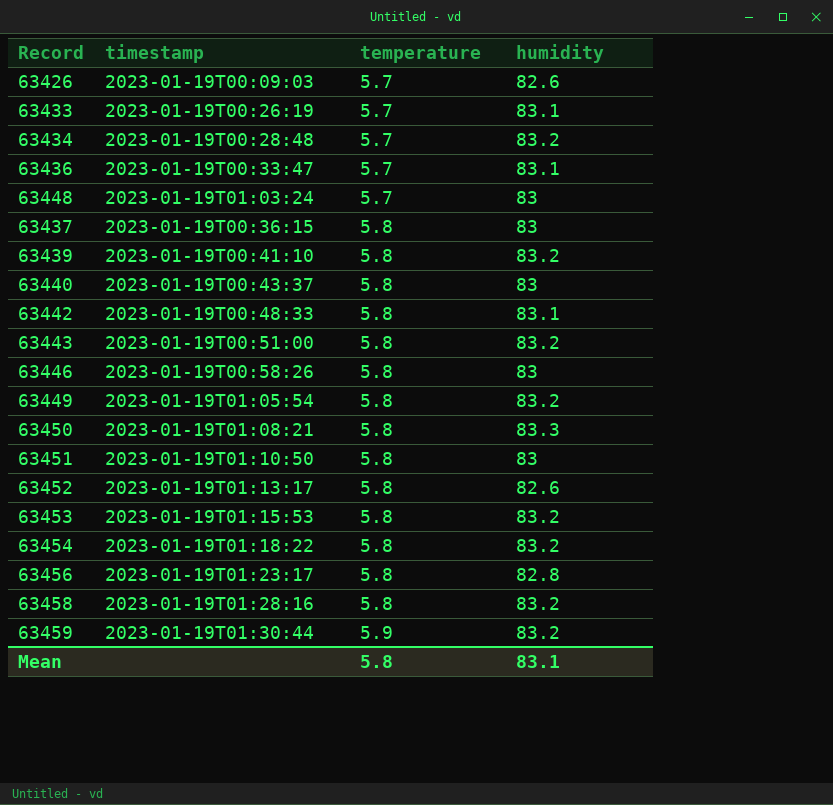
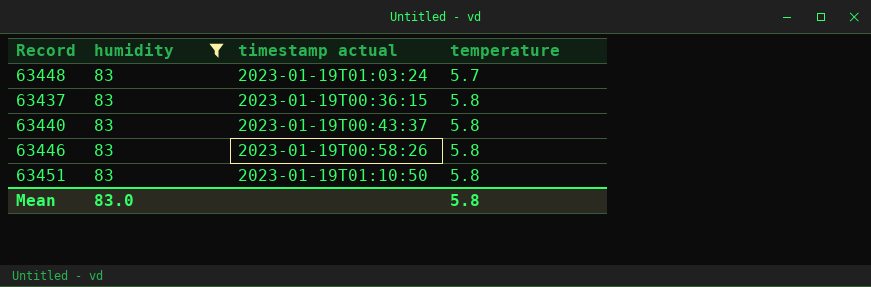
filter: none -> humidity = 83
column humidity | position: 4 -> 2
column name: timestamp -> timestamp actual
Mean | humidity: 83.1 -> 83.0

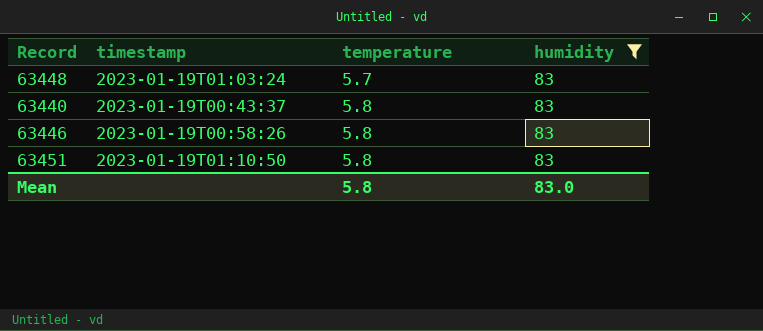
column name: timestamp actual -> timestamp
column humidity | position: 2 -> 4
row 63437: 83 | 2023-01-19T00:36:15 | 5.8 -> none

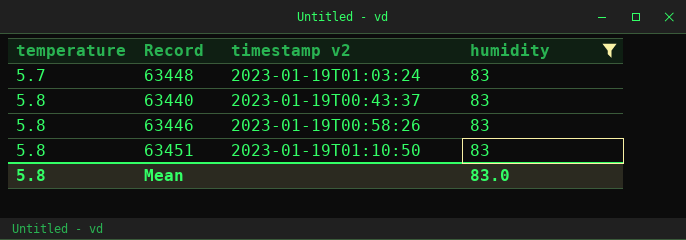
column temperature | position: 3 -> 1
column name: timestamp -> timestamp v2

